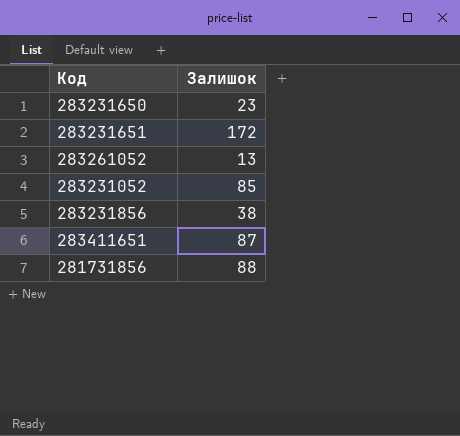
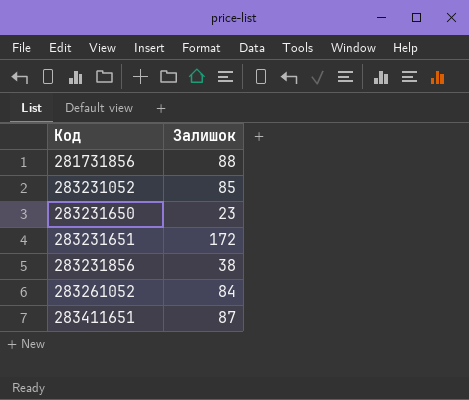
row order: none -> Код ascending
283261052 | Залишок: 13 -> 84

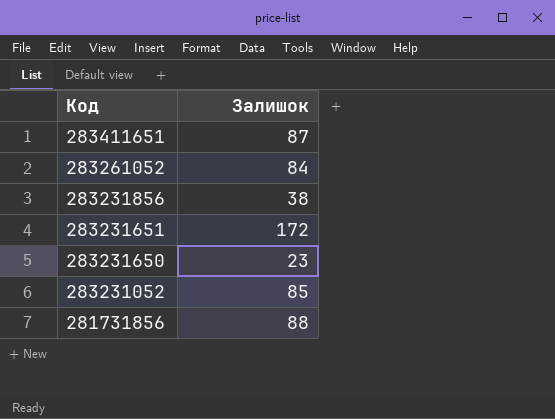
row order: Код ascending -> Код descending

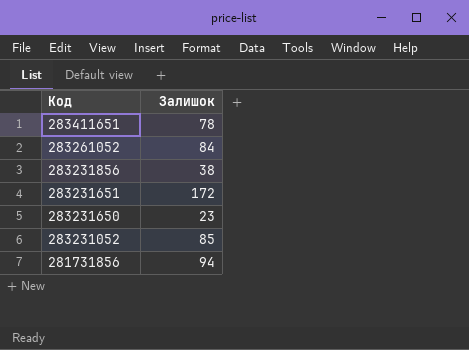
283411651 | Залишок: 87 -> 78
281731856 | Залишок: 88 -> 94

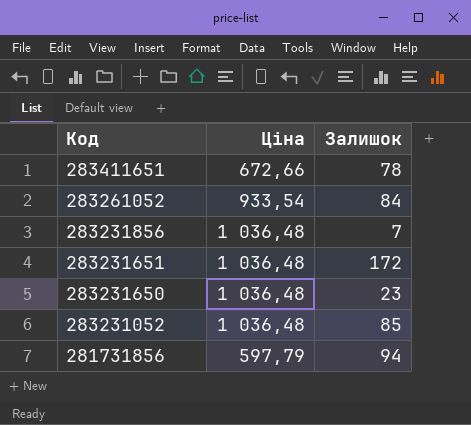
column Ціна | position: none -> 2
283231856 | Залишок: 38 -> 7

